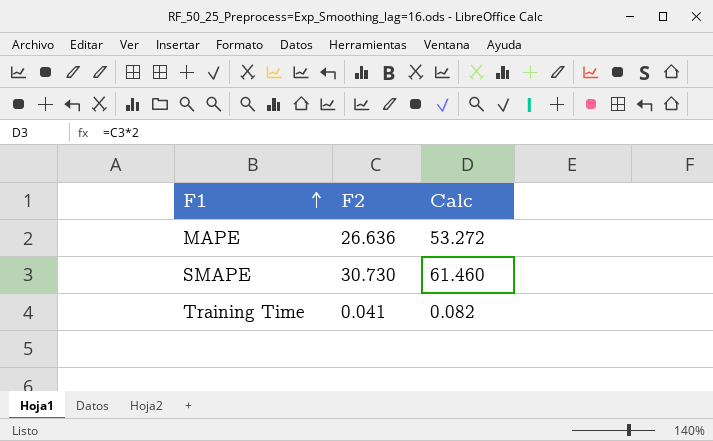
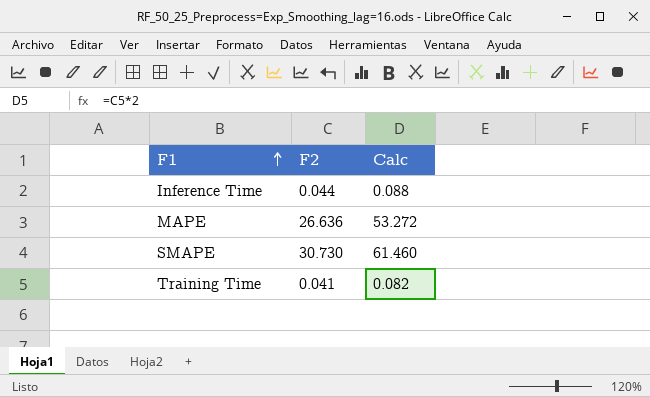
row Inference Time: none -> 0.044 | 0.088

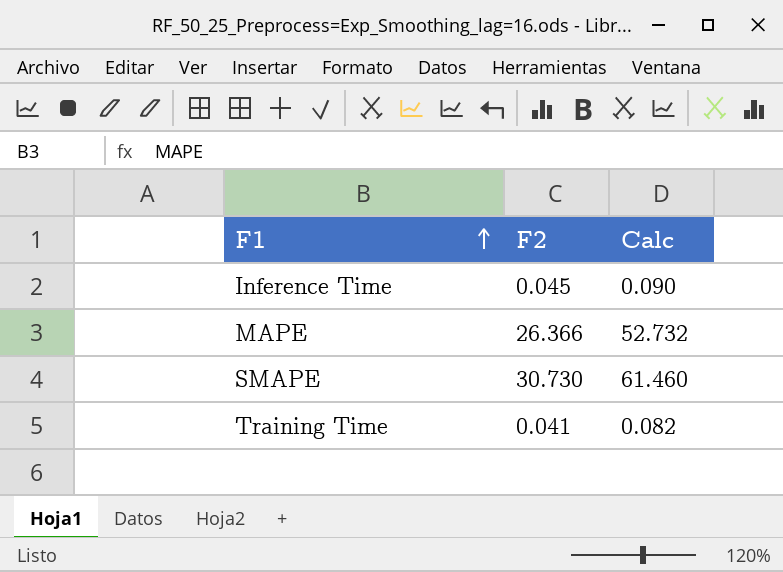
Inference Time | F2: 0.044 -> 0.045
Inference Time | Calc: 0.088 -> 0.090
MAPE | F2: 26.636 -> 26.366
MAPE | Calc: 53.272 -> 52.732

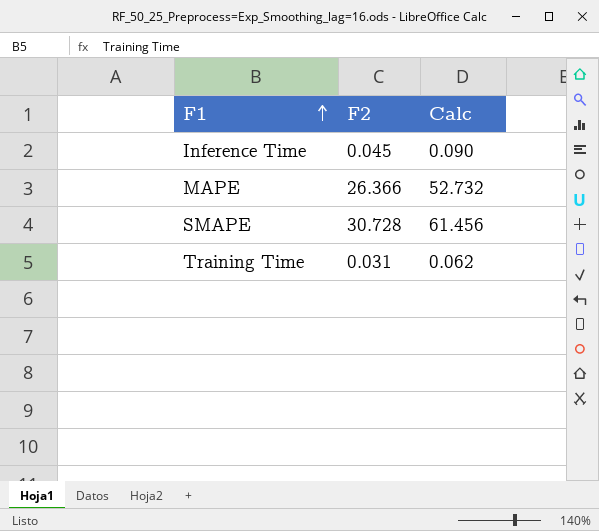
SMAPE | F2: 30.730 -> 30.728
SMAPE | Calc: 61.460 -> 61.456
Training Time | F2: 0.041 -> 0.031
Training Time | Calc: 0.082 -> 0.062

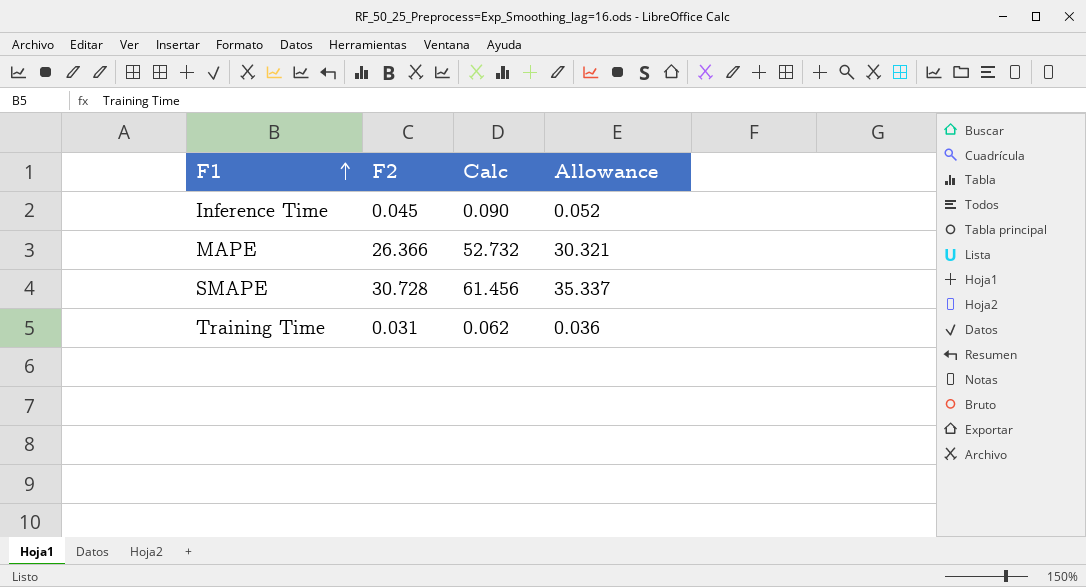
column Allowance | formula: none -> [F2] * 1.15

